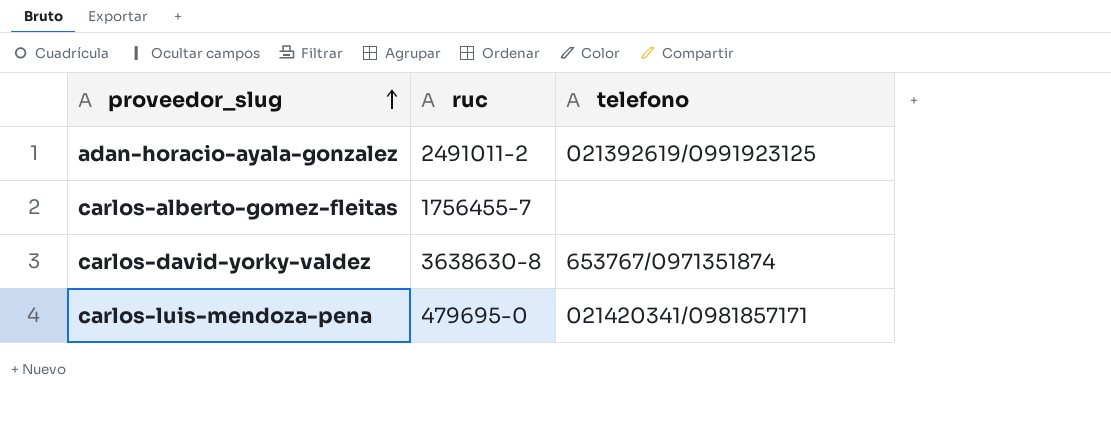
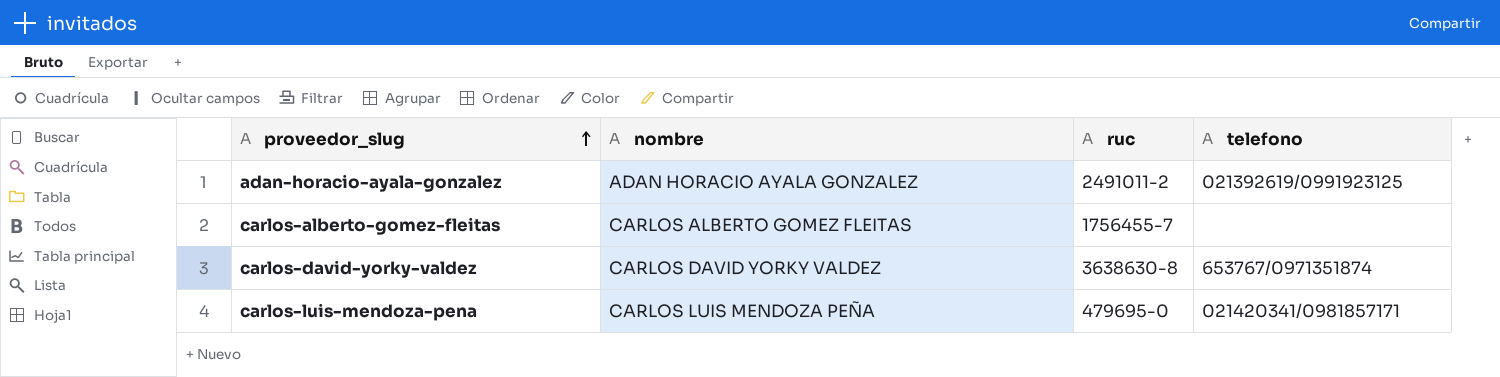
column nombre | position: none -> 2

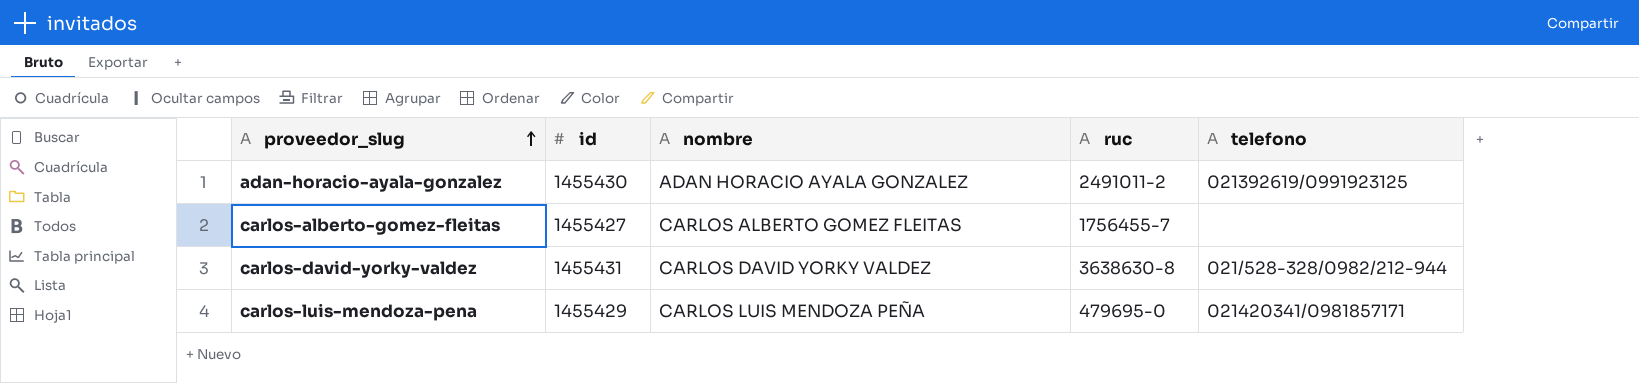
column id | position: none -> 2
carlos-david-yorky-valdez | telefono: 653767/0971351874 -> 021/528-328/0982/212-944

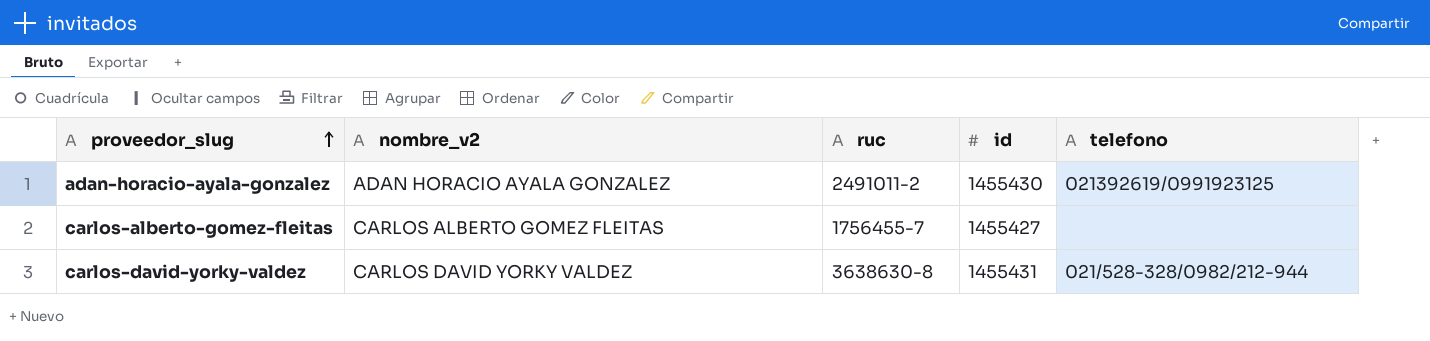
column name: nombre -> nombre_v2
column id | position: 2 -> 4
row carlos-luis-mendoza-pena: 1455429 | CARLOS LUIS MENDOZA PEÑA | 479695-0 | 021420341/0981857171 -> none

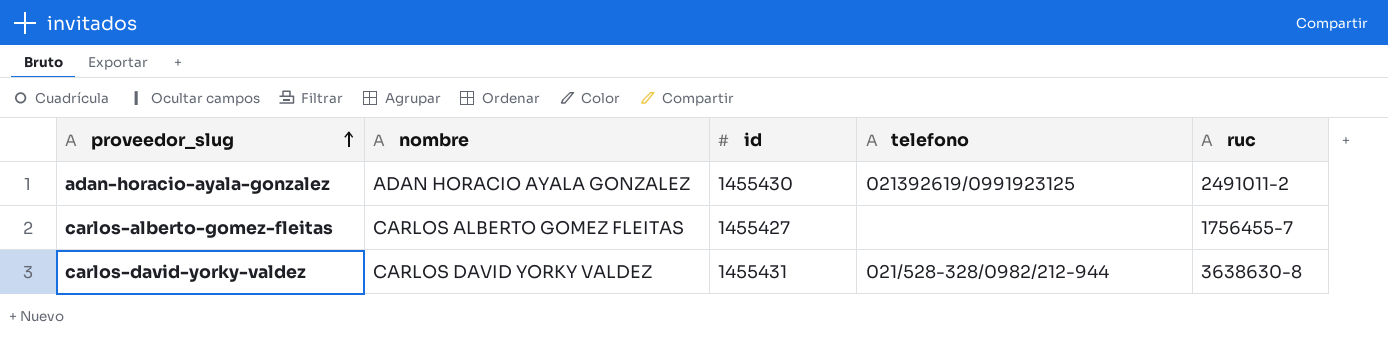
column name: nombre_v2 -> nombre
column ruc | position: 3 -> 5

